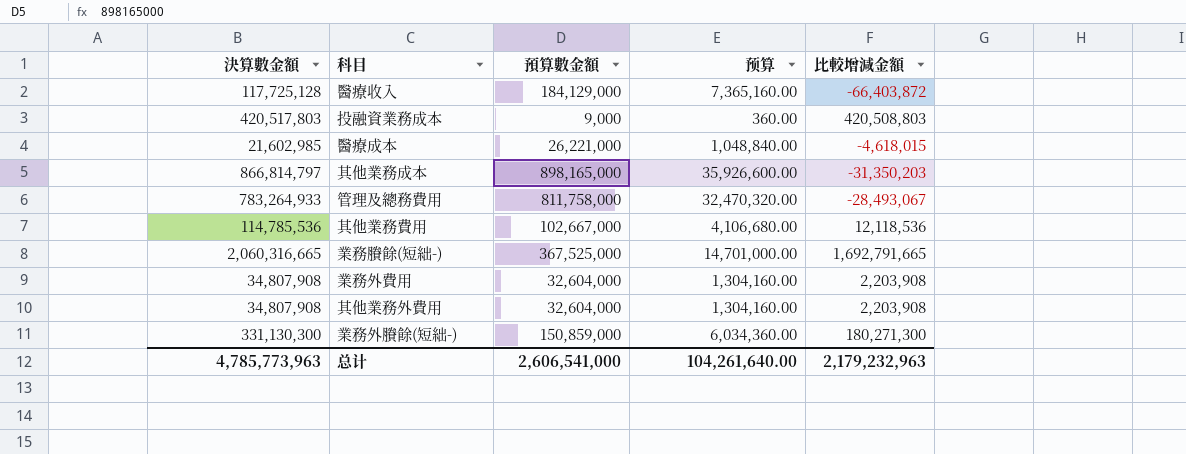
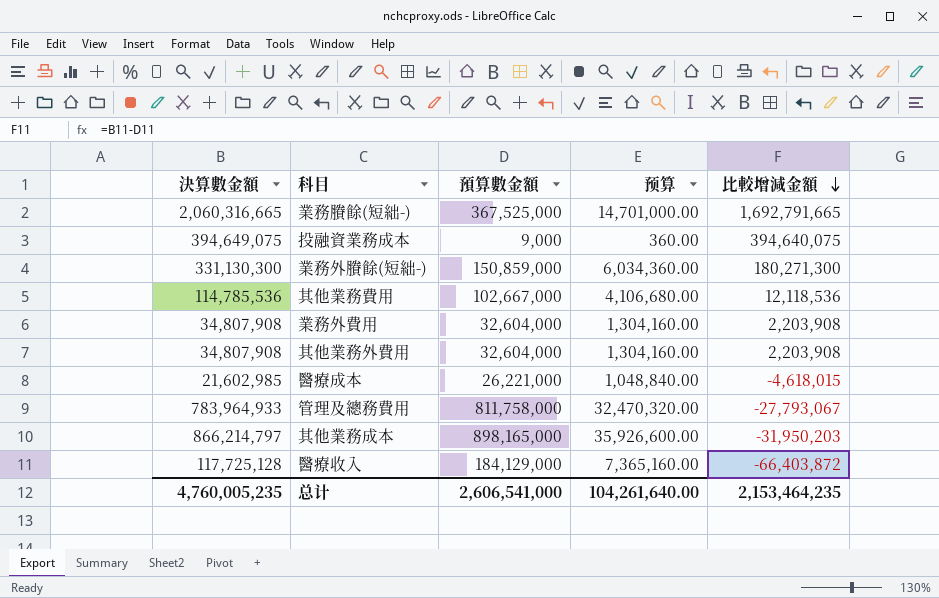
row order: none -> 比較增減金額 descending
投融資業務成本 | 決算數金額: 420,517,803 -> 394,649,075
投融資業務成本 | 比較增減金額: 420,508,803 -> 394,640,075
管理及總務費用 | 決算數金額: 783,264,933 -> 783,964,933
管理及總務費用 | 比較增減金額: -28,493,067 -> -27,793,067
其他業務成本 | 決算數金額: 866,814,797 -> 866,214,797
其他業務成本 | 比較增減金額: -31,350,203 -> -31,950,203
总计 | 決算數金額: 4,785,773,963 -> 4,760,005,235
总计 | 比較增減金額: 2,179,232,963 -> 2,153,464,235

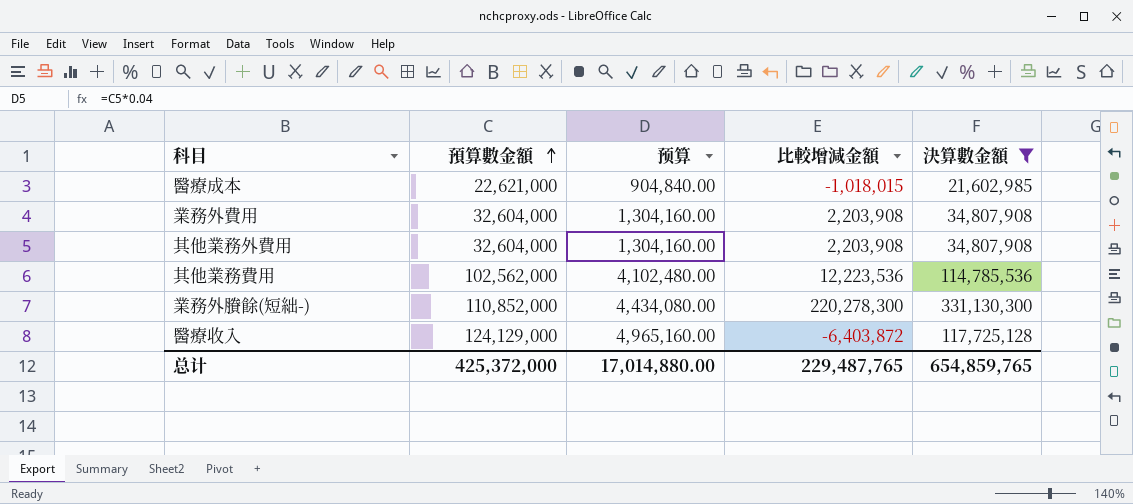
filter: none -> 決算數金額 <= 331,130,300
row order: 比較增減金額 descending -> 預算數金額 ascending
column 決算數金額 | position: 1 -> 5
醫療成本 | 預算數金額: 26,221,000 -> 22,621,000
醫療成本 | 预算: 1,048,840.00 -> 904,840.00
醫療成本 | 比較增減金額: -4,618,015 -> -1,018,015
其他業務費用 | 預算數金額: 102,667,000 -> 102,562,000
其他業務費用 | 预算: 4,106,680.00 -> 4,102,480.00
其他業務費用 | 比較增減金額: 12,118,536 -> 12,223,536
業務外賸餘(短絀-) | 預算數金額: 150,859,000 -> 110,852,000
業務外賸餘(短絀-) | 预算: 6,034,360.00 -> 4,434,080.00
業務外賸餘(短絀-) | 比較增減金額: 180,271,300 -> 220,278,300
醫療收入 | 預算數金額: 184,129,000 -> 124,129,000
醫療收入 | 预算: 7,365,160.00 -> 4,965,160.00
醫療收入 | 比較增減金額: -66,403,872 -> -6,403,872
总计 | 預算數金額: 2,606,541,000 -> 425,372,000
总计 | 预算: 104,261,640.00 -> 17,014,880.00
总计 | 比較增減金額: 2,153,464,235 -> 229,487,765
总计 | 決算數金額: 4,760,005,235 -> 654,859,765

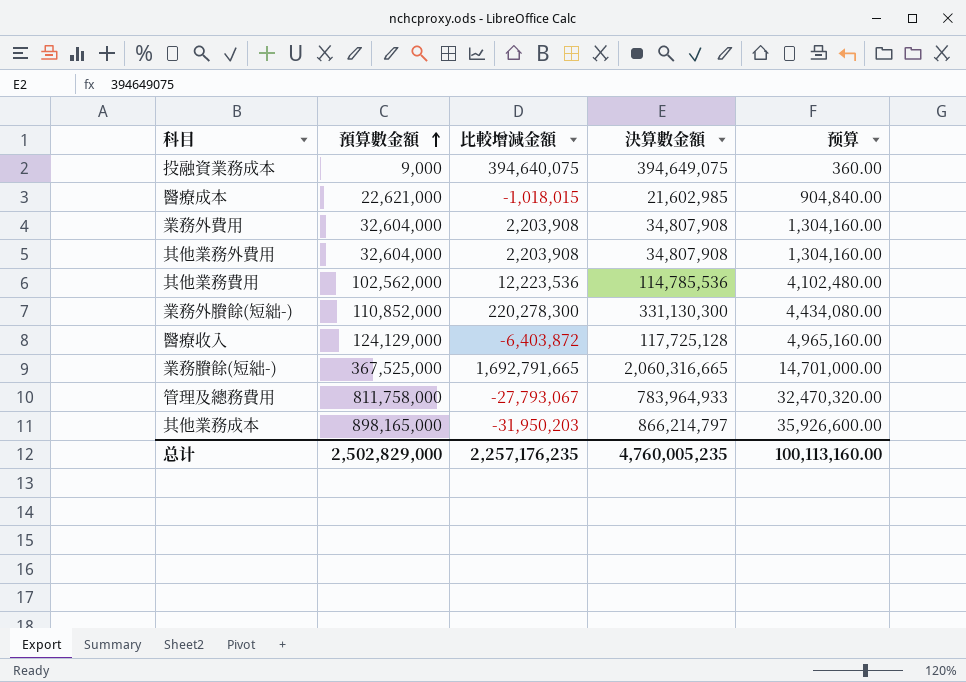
filter: 決算數金額 <= 331,130,300 -> none
column 预算 | position: 3 -> 5
总计 | 預算數金額: 425,372,000 -> 2,502,829,000
总计 | 比較增減金額: 229,487,765 -> 2,257,176,235
总计 | 決算數金額: 654,859,765 -> 4,760,005,235
总计 | 预算: 17,014,880.00 -> 100,113,160.00

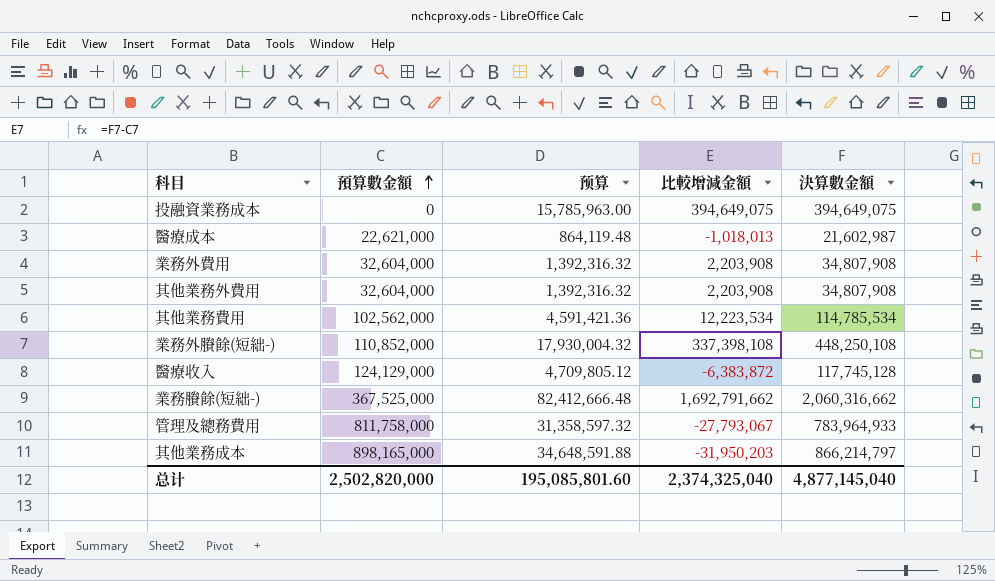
column 预算 | formula: [預算數金額] * 0.04 -> [決算數金額] * 0.04
column 预算 | position: 5 -> 3
投融資業務成本 | 預算數金額: 9,000 -> 0
投融資業務成本 | 比較增減金額: 394,640,075 -> 394,649,075
醫療成本 | 比較增減金額: -1,018,015 -> -1,018,013
醫療成本 | 決算數金額: 21,602,985 -> 21,602,987
其他業務費用 | 比較增減金額: 12,223,536 -> 12,223,534
其他業務費用 | 決算數金額: 114,785,536 -> 114,785,534
業務外賸餘(短絀-) | 比較增減金額: 220,278,300 -> 337,398,108
業務外賸餘(短絀-) | 決算數金額: 331,130,300 -> 448,250,108
醫療收入 | 比較增減金額: -6,403,872 -> -6,383,872
醫療收入 | 決算數金額: 117,725,128 -> 117,745,128
業務賸餘(短絀-) | 比較增減金額: 1,692,791,665 -> 1,692,791,662
業務賸餘(短絀-) | 決算數金額: 2,060,316,665 -> 2,060,316,662
总计 | 預算數金額: 2,502,829,000 -> 2,502,820,000
总计 | 预算: 100,113,160.00 -> 195,085,801.60
总计 | 比較增減金額: 2,257,176,235 -> 2,374,325,040
总计 | 決算數金額: 4,760,005,235 -> 4,877,145,040

